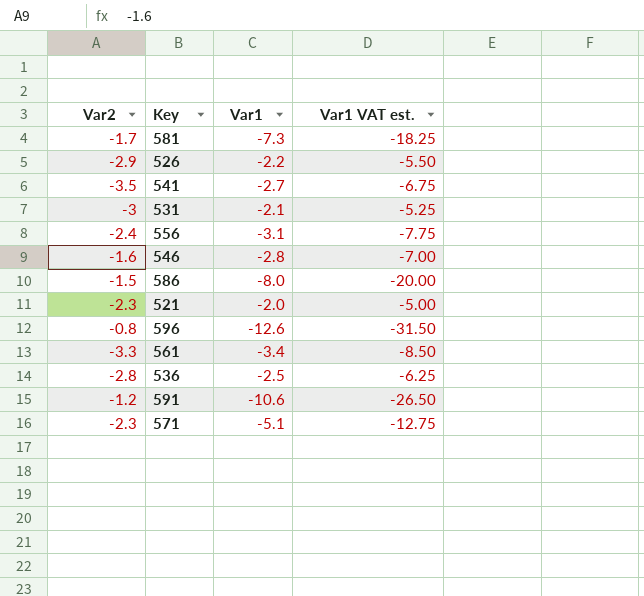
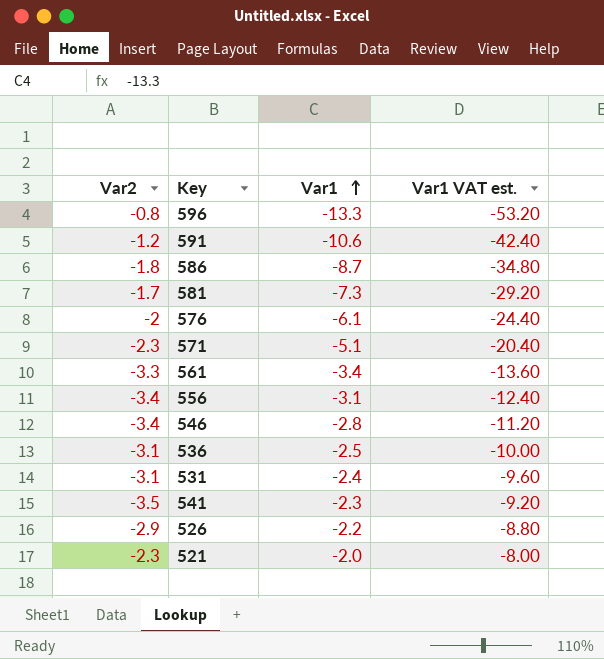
row order: none -> Var1 ascending
column Var1 VAT est. | formula: [Var1] * 2.5 -> [Var1] * 4
596 | Var1: -12.6 -> -13.3
586 | Var2: -1.5 -> -1.8
586 | Var1: -8.0 -> -8.7
row 576: none -> -2 | -6.1 | -24.40
556 | Var2: -2.4 -> -3.4
546 | Var2: -1.6 -> -3.4
536 | Var2: -2.8 -> -3.1
531 | Var2: -3 -> -3.1
531 | Var1: -2.1 -> -2.4
541 | Var1: -2.7 -> -2.3

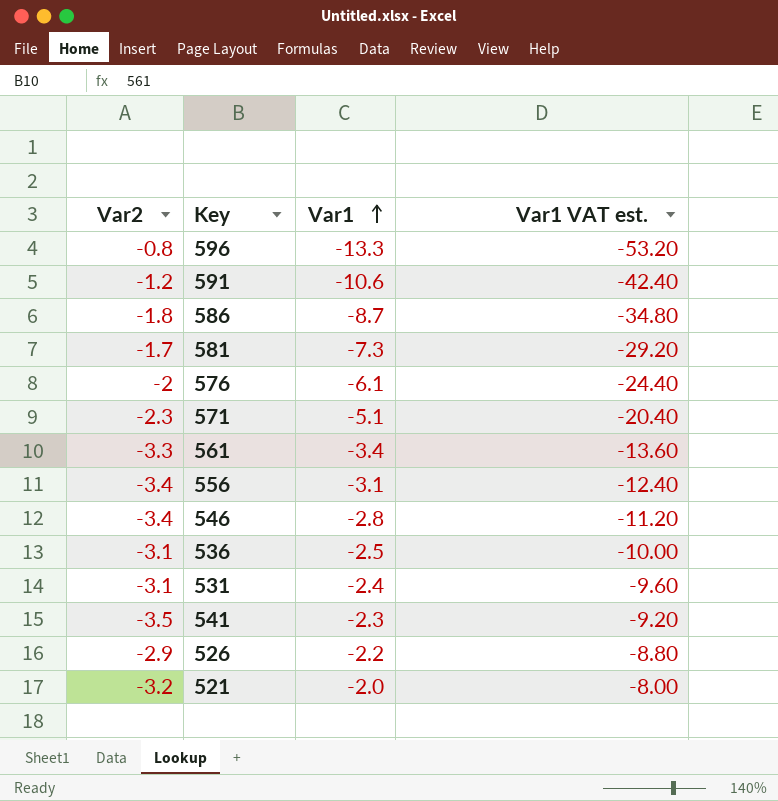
521 | Var2: -2.3 -> -3.2

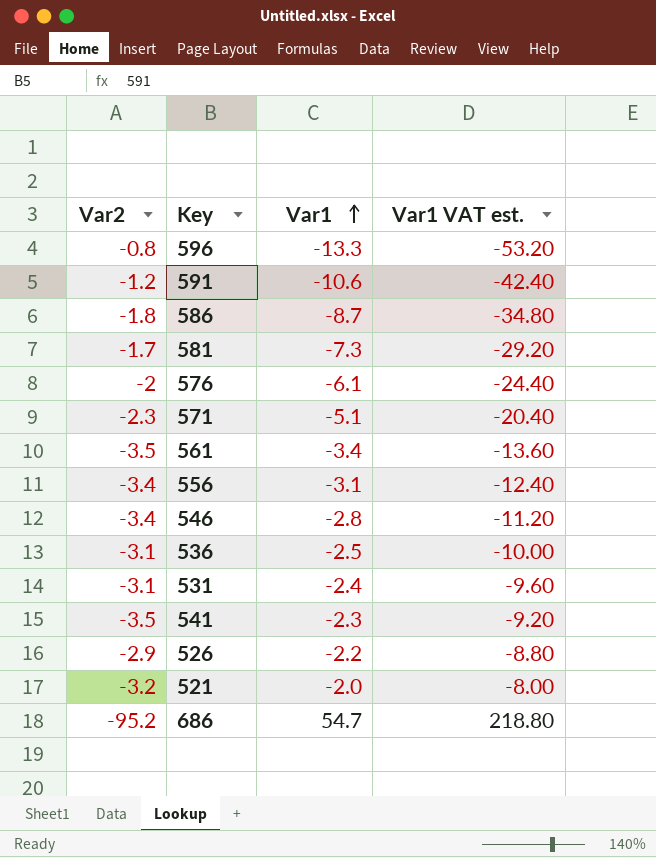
561 | Var2: -3.3 -> -3.5
row 686: none -> -95.2 | 54.7 | 218.80

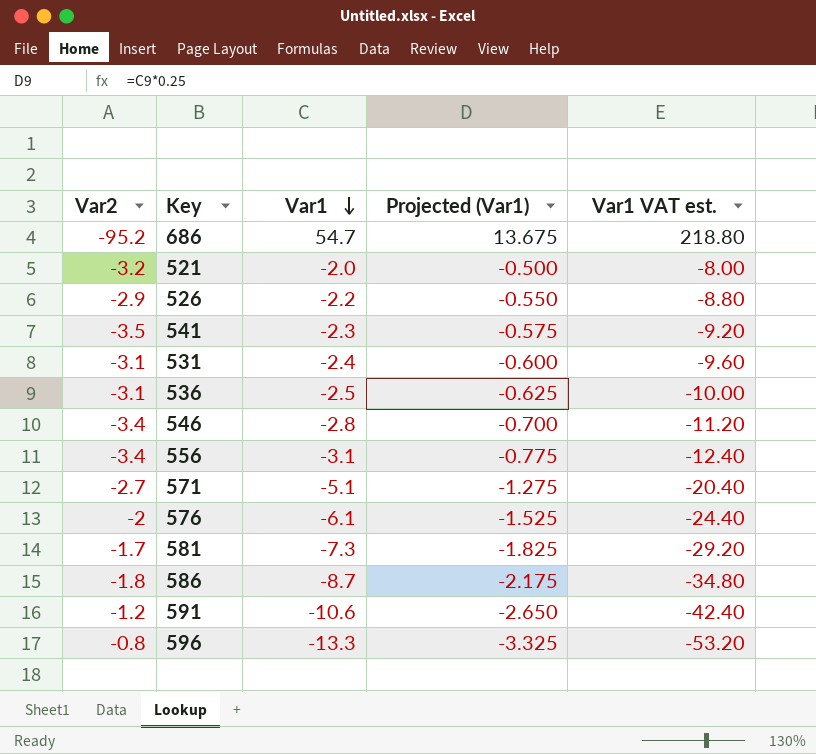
row order: Var1 ascending -> Var1 descending
column Projected (Var1) | formula: none -> [Var1] * 0.25
row 561: -3.5 | -3.4 | -13.60 -> none
571 | Var2: -2.3 -> -2.7

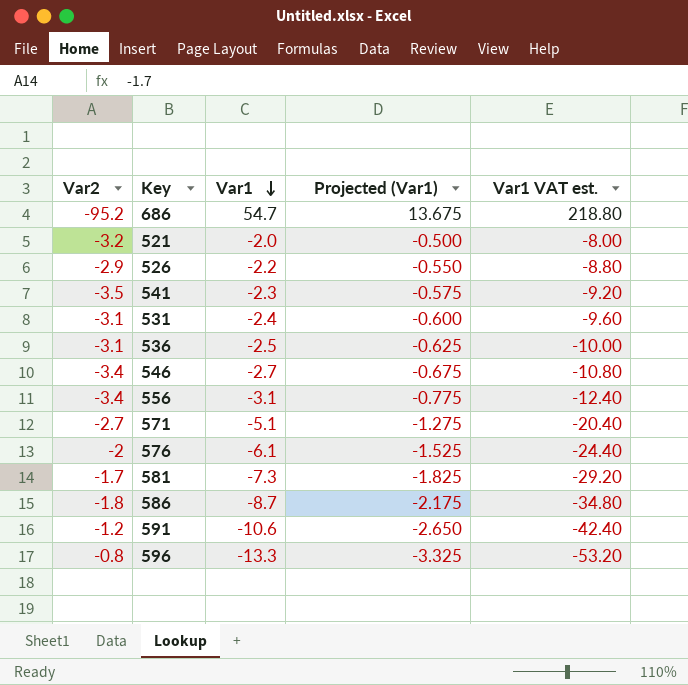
546 | Var1: -2.8 -> -2.7
546 | Projected (Var1): -0.700 -> -0.675
546 | Var1 VAT est.: -11.20 -> -10.80

